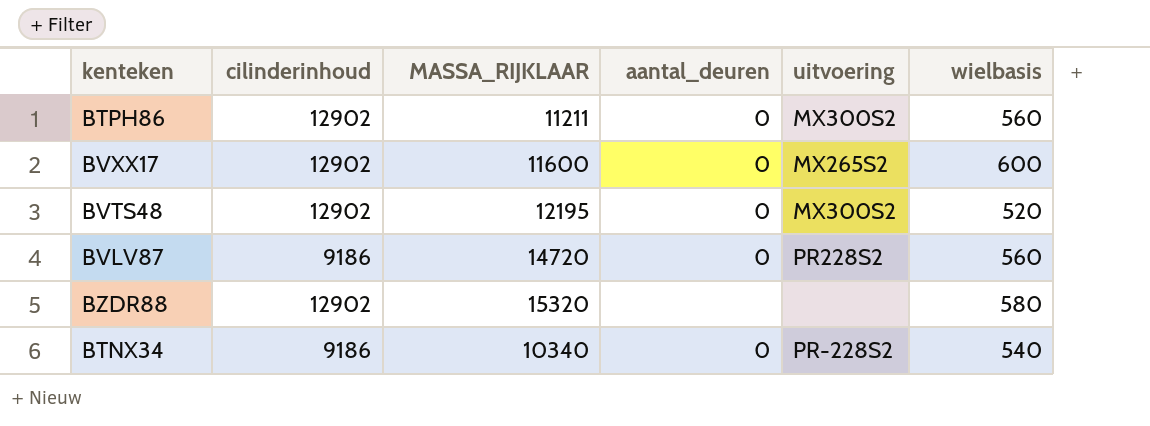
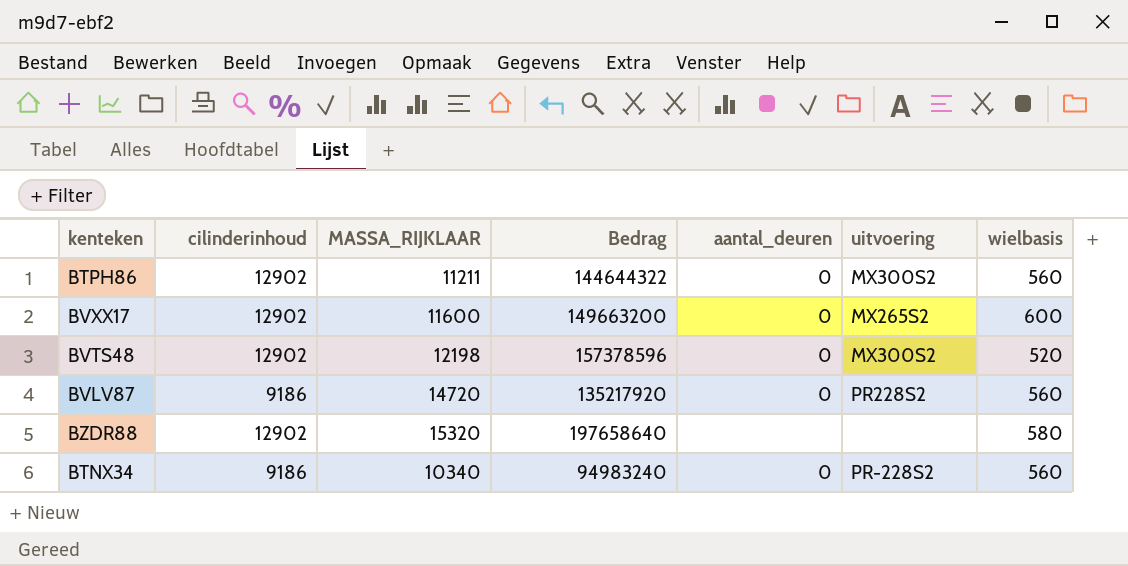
column Bedrag | formula: none -> [cilinderinhoud] * [MASSA_RIJKLAAR]
BVTS48 | MASSA_RIJKLAAR: 12195 -> 12198
BTNX34 | wielbasis: 540 -> 560

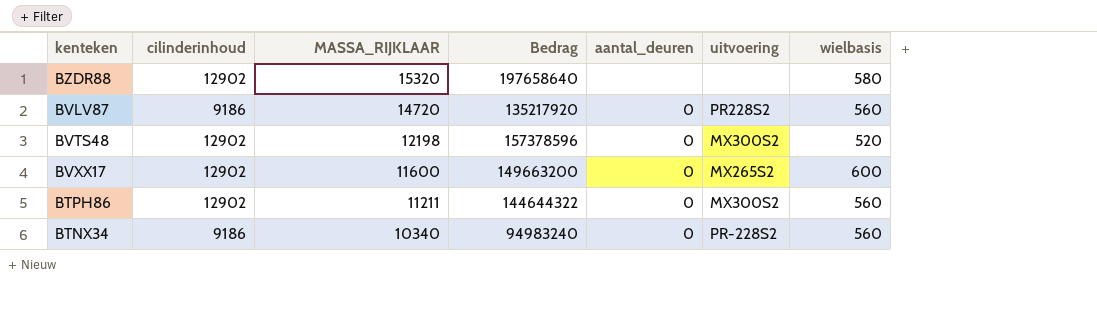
row order: none -> MASSA_RIJKLAAR descending

